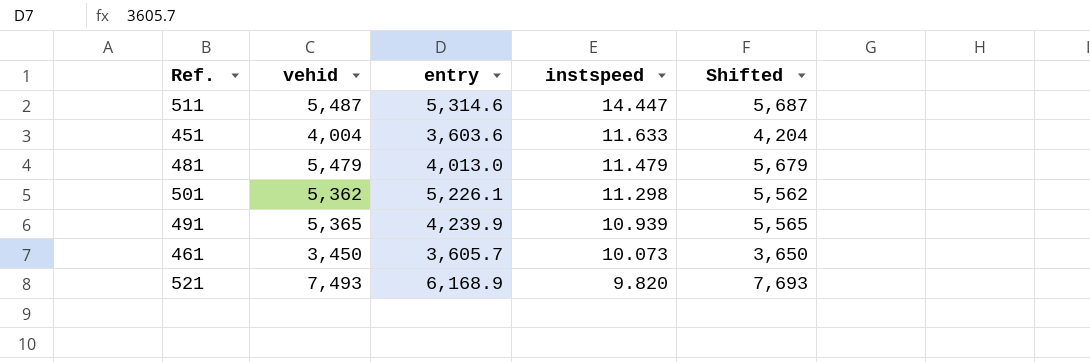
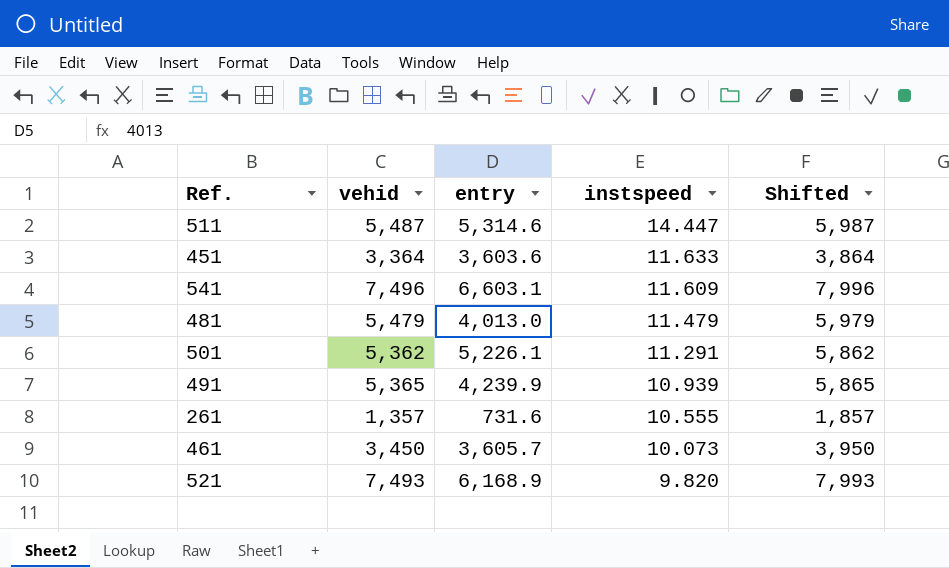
column Shifted | formula: [vehid] + 200 -> [vehid] + 500
451 | vehid: 4,004 -> 3,364
row 541: none -> 7,496 | 6,603.1 | 11.609 | 7,996
501 | instspeed: 11.298 -> 11.291
row 261: none -> 1,357 | 731.6 | 10.555 | 1,857

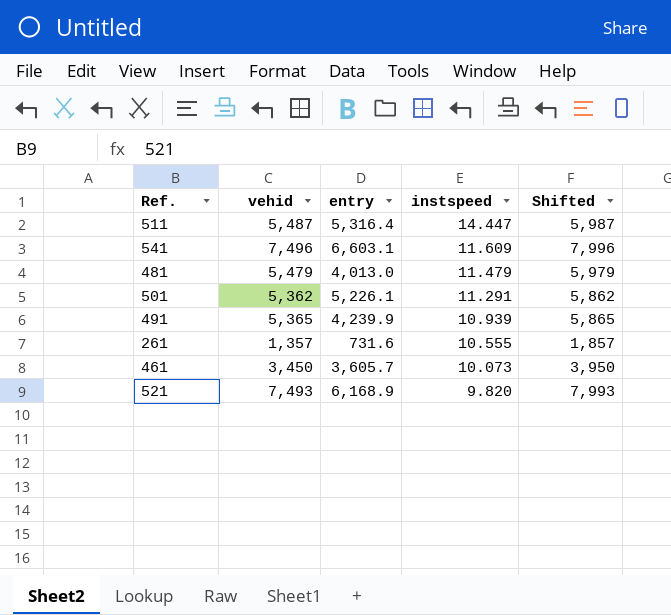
row 451: 3,364 | 3,603.6 | 11.633 | 3,864 -> none
511 | entry: 5,314.6 -> 5,316.4

